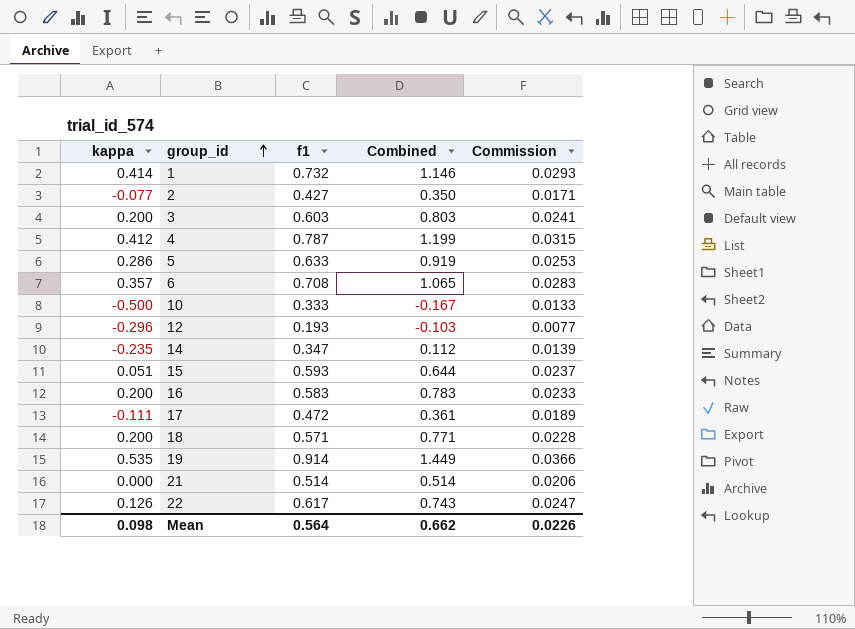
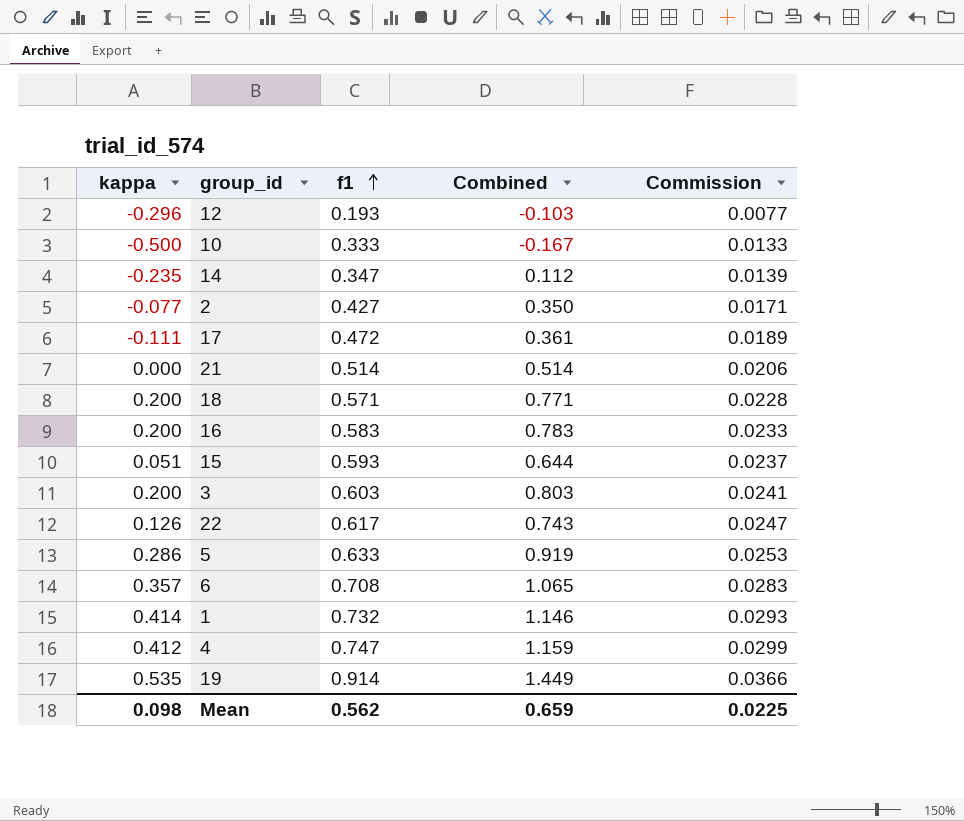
row order: group_id ascending -> f1 ascending
4 | f1: 0.787 -> 0.747
4 | Combined: 1.199 -> 1.159
4 | Commission: 0.0315 -> 0.0299
Mean | f1: 0.564 -> 0.562
Mean | Combined: 0.662 -> 0.659
Mean | Commission: 0.0226 -> 0.0225

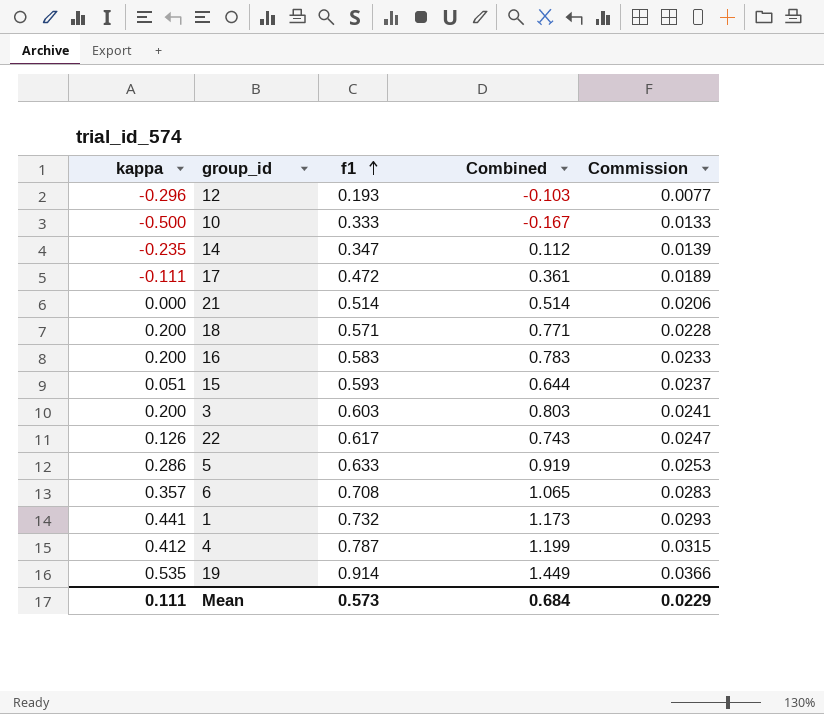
row 2: -0.077 | 0.427 | 0.350 | 0.0171 -> none
1 | kappa: 0.414 -> 0.441
1 | Combined: 1.146 -> 1.173
4 | f1: 0.747 -> 0.787
4 | Combined: 1.159 -> 1.199
4 | Commission: 0.0299 -> 0.0315
Mean | kappa: 0.098 -> 0.111
Mean | f1: 0.562 -> 0.573
Mean | Combined: 0.659 -> 0.684
Mean | Commission: 0.0225 -> 0.0229

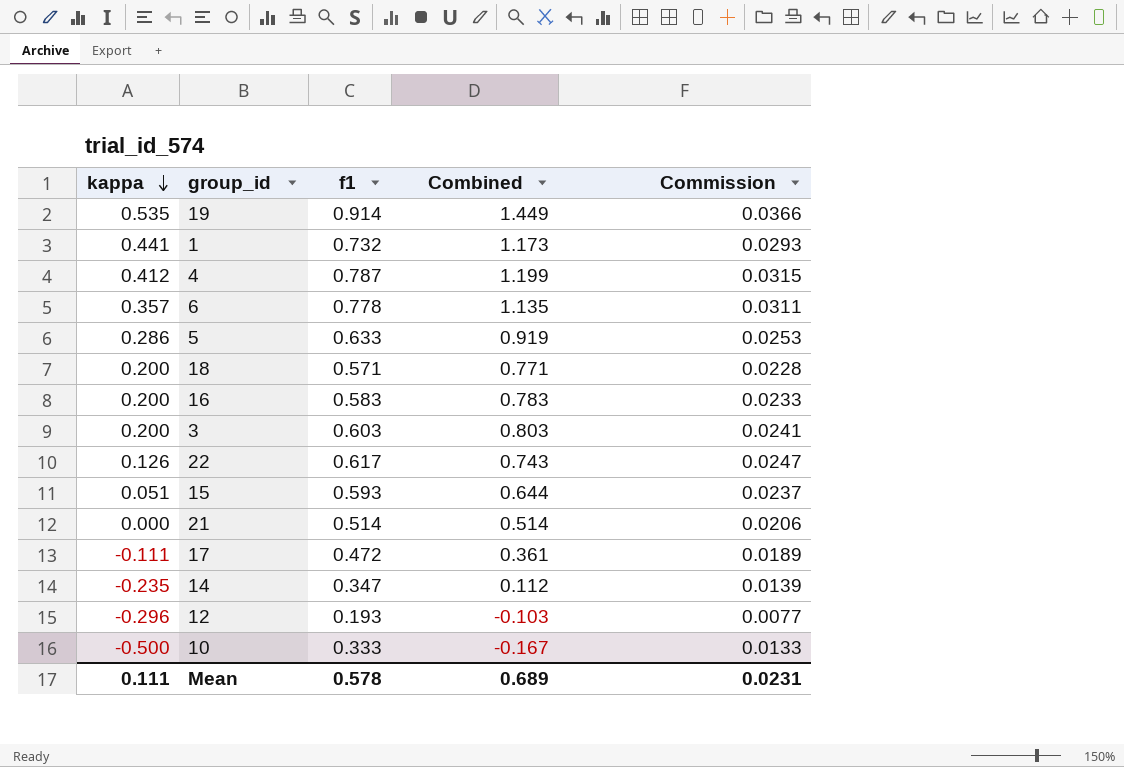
row order: f1 ascending -> kappa descending
6 | f1: 0.708 -> 0.778
6 | Combined: 1.065 -> 1.135
6 | Commission: 0.0283 -> 0.0311
Mean | f1: 0.573 -> 0.578
Mean | Combined: 0.684 -> 0.689
Mean | Commission: 0.0229 -> 0.0231

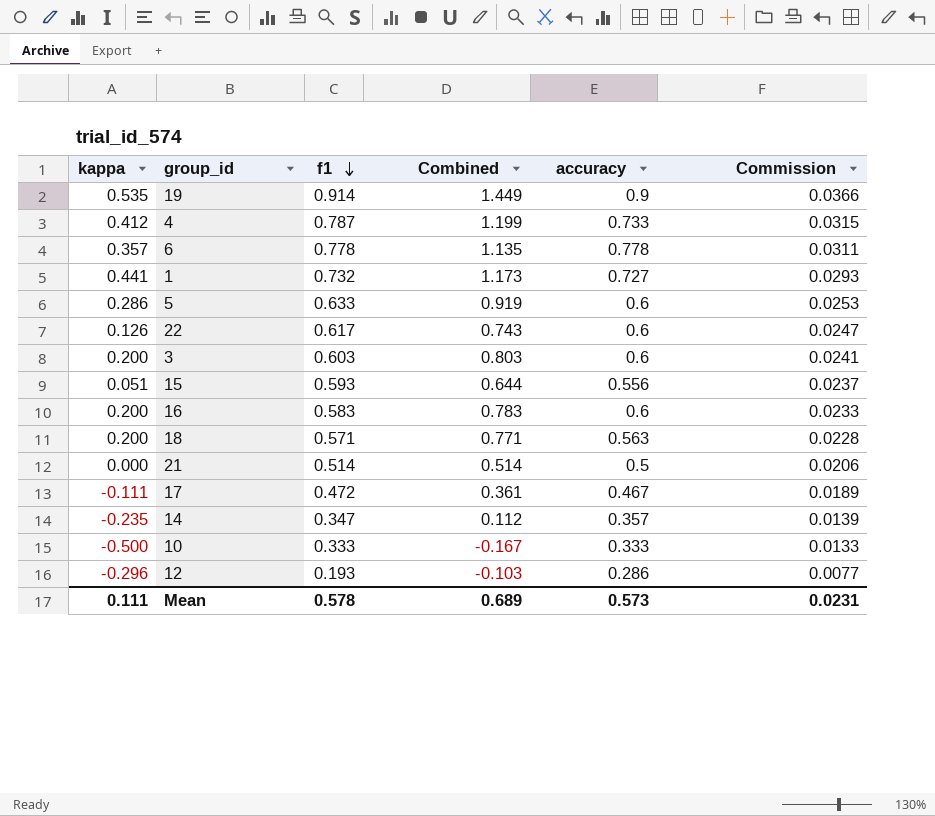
row order: kappa descending -> f1 descending
column accuracy | position: none -> 5

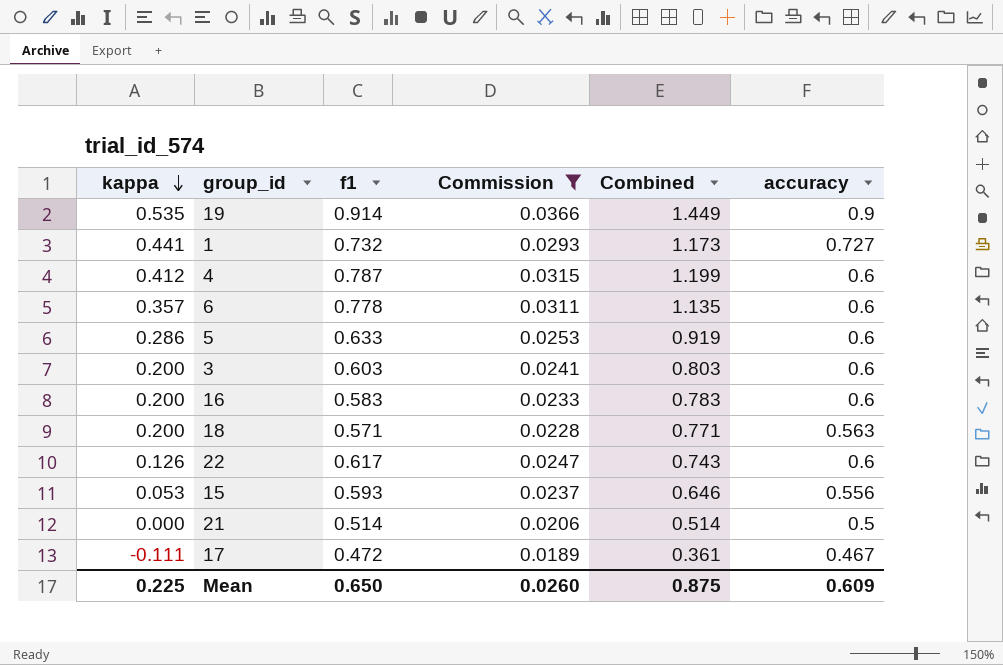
filter: none -> Commission >= 0.0189
row order: f1 descending -> kappa descending
column Commission | position: 6 -> 4
4 | accuracy: 0.733 -> 0.6
6 | accuracy: 0.778 -> 0.6
15 | kappa: 0.051 -> 0.053
15 | Combined: 0.644 -> 0.646
Mean | kappa: 0.111 -> 0.225
Mean | f1: 0.578 -> 0.650
Mean | Commission: 0.0231 -> 0.0260
Mean | Combined: 0.689 -> 0.875
Mean | accuracy: 0.573 -> 0.609

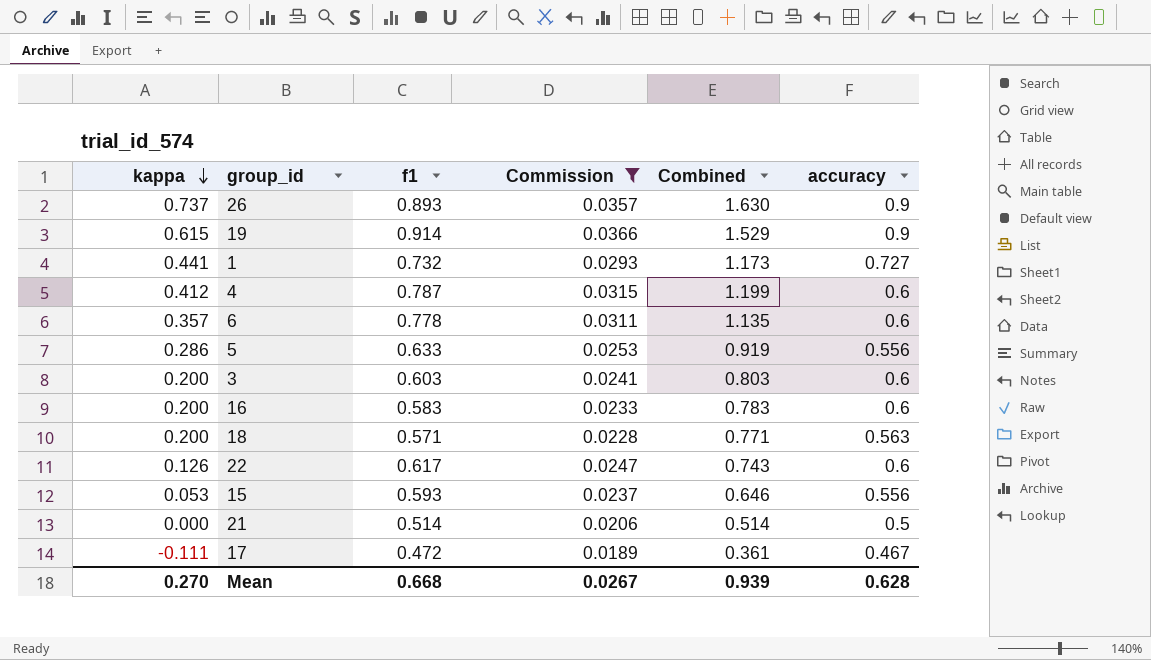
row 26: none -> 0.737 | 0.893 | 0.0357 | 1.630 | 0.9
19 | kappa: 0.535 -> 0.615
19 | Combined: 1.449 -> 1.529
5 | accuracy: 0.6 -> 0.556
Mean | kappa: 0.225 -> 0.270
Mean | f1: 0.650 -> 0.668
Mean | Commission: 0.0260 -> 0.0267
Mean | Combined: 0.875 -> 0.939
Mean | accuracy: 0.609 -> 0.628

